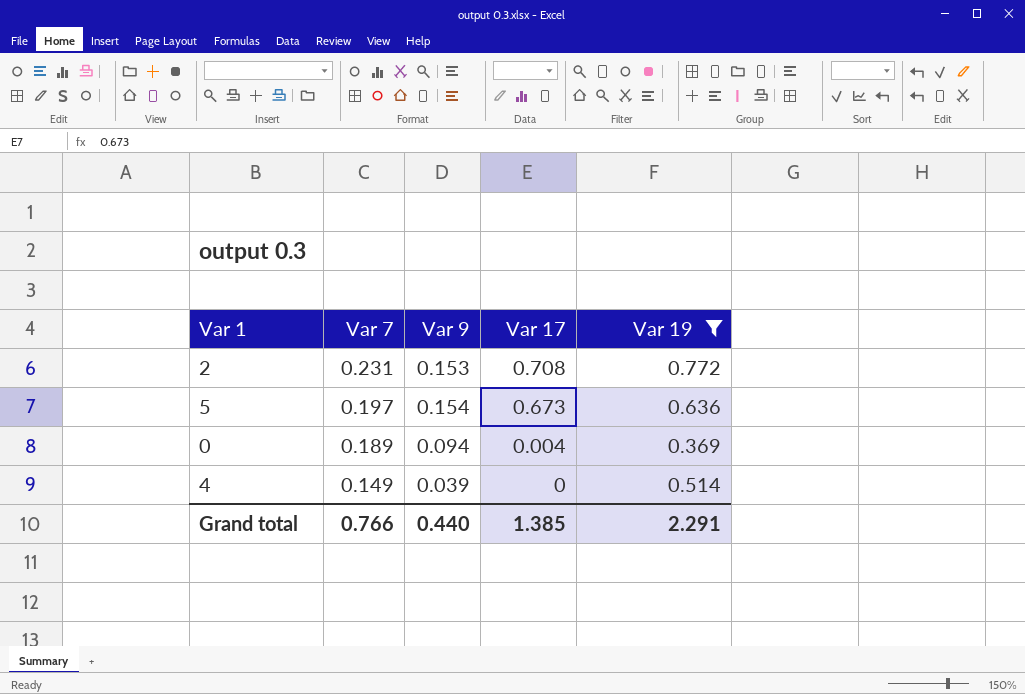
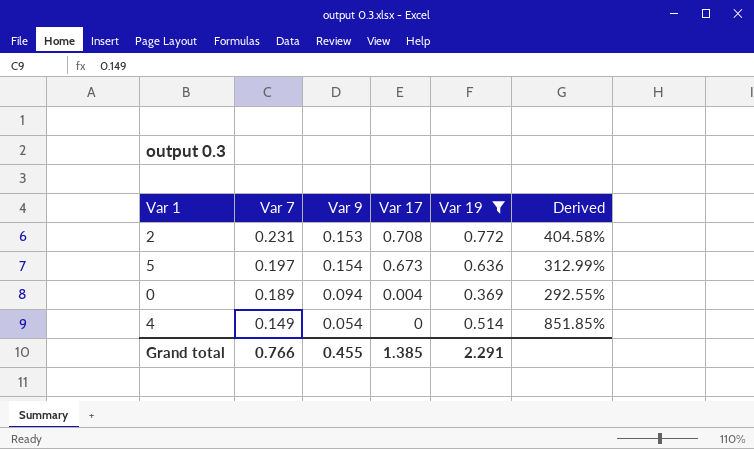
column Derived | formula: none -> ([Var 19] - [Var 9]) / [Var 9]
4 | Var 9: 0.039 -> 0.054
Grand total | Var 9: 0.440 -> 0.455

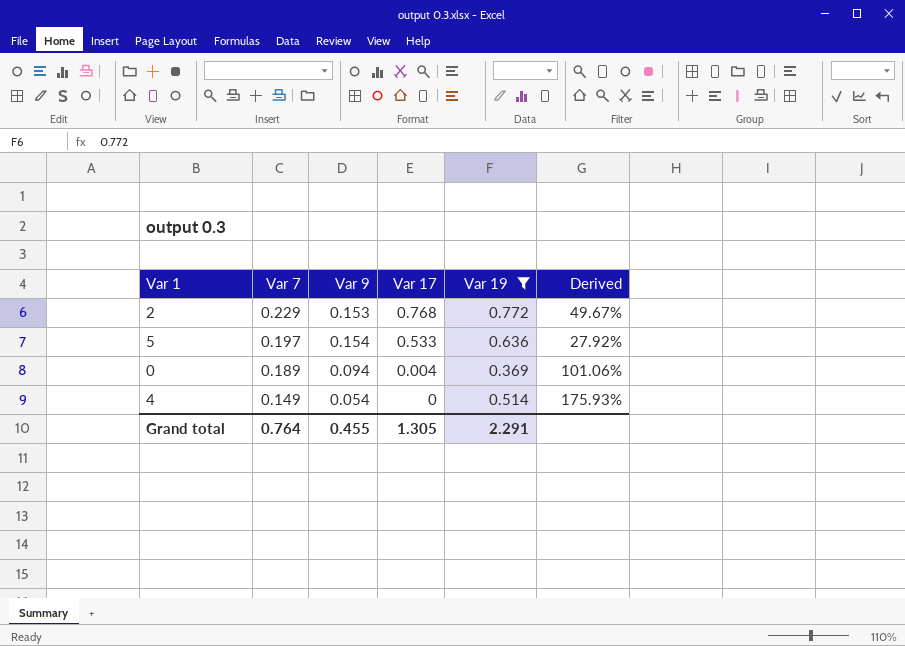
column Derived | formula: ([Var 19] - [Var 9]) / [Var 9] -> ([Var 7] - [Var 9]) / [Var 9]
2 | Var 7: 0.231 -> 0.229
2 | Var 17: 0.708 -> 0.768
5 | Var 17: 0.673 -> 0.533
Grand total | Var 7: 0.766 -> 0.764
Grand total | Var 17: 1.385 -> 1.305

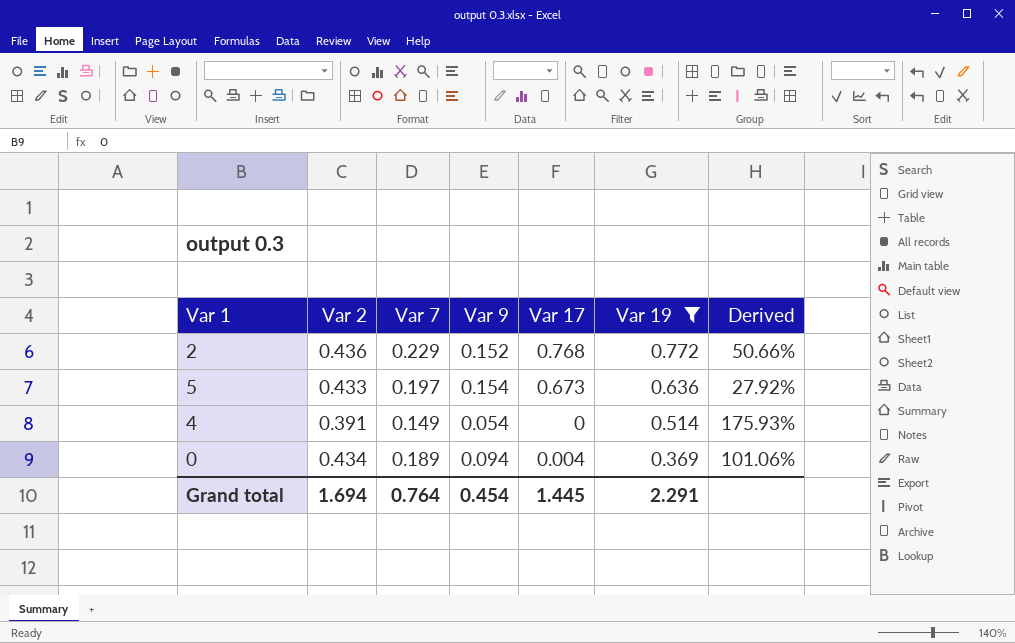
row order: Var 7 descending -> Var 19 descending
column Var 2 | position: none -> 2
2 | Var 9: 0.153 -> 0.152
2 | Derived: 49.67% -> 50.66%
5 | Var 17: 0.533 -> 0.673
Grand total | Var 9: 0.455 -> 0.454
Grand total | Var 17: 1.305 -> 1.445

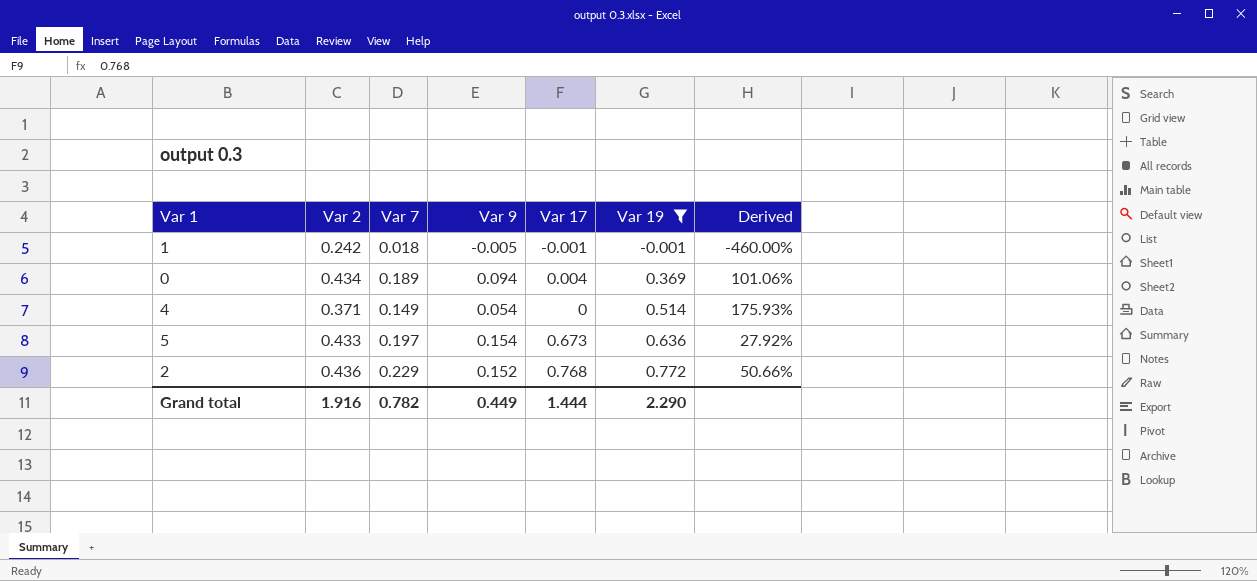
row order: Var 19 descending -> Var 19 ascending
row 1: none -> 0.242 | 0.018 | -0.005 | -0.001 | -0.001 | -460.00%
4 | Var 2: 0.391 -> 0.371
Grand total | Var 2: 1.694 -> 1.916
Grand total | Var 7: 0.764 -> 0.782
Grand total | Var 9: 0.454 -> 0.449
Grand total | Var 17: 1.445 -> 1.444
Grand total | Var 19: 2.291 -> 2.290

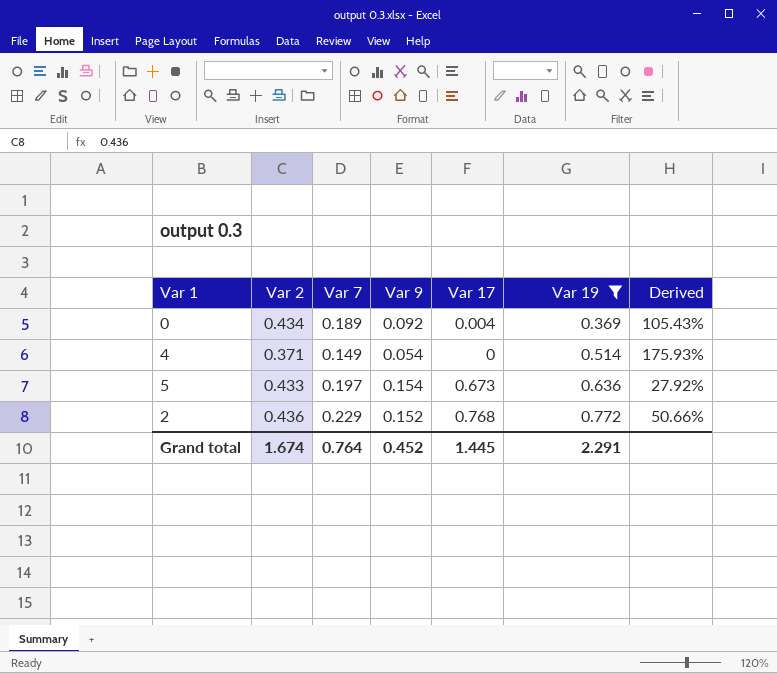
row 1: 0.242 | 0.018 | -0.005 | -0.001 | -0.001 | -460.00% -> none
0 | Var 9: 0.094 -> 0.092
0 | Derived: 101.06% -> 105.43%
Grand total | Var 2: 1.916 -> 1.674
Grand total | Var 7: 0.782 -> 0.764
Grand total | Var 9: 0.449 -> 0.452
Grand total | Var 17: 1.444 -> 1.445
Grand total | Var 19: 2.290 -> 2.291

